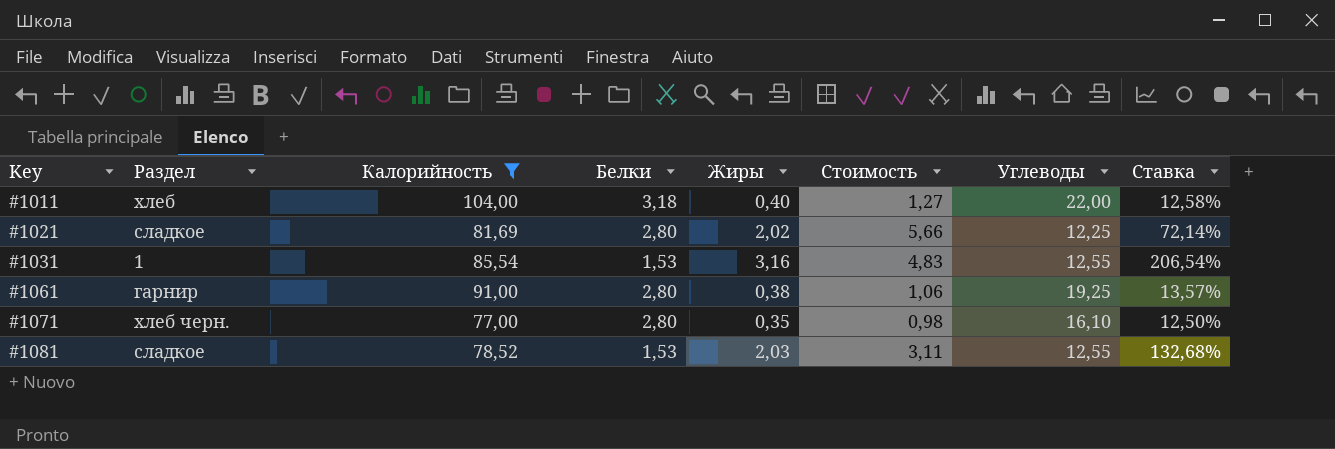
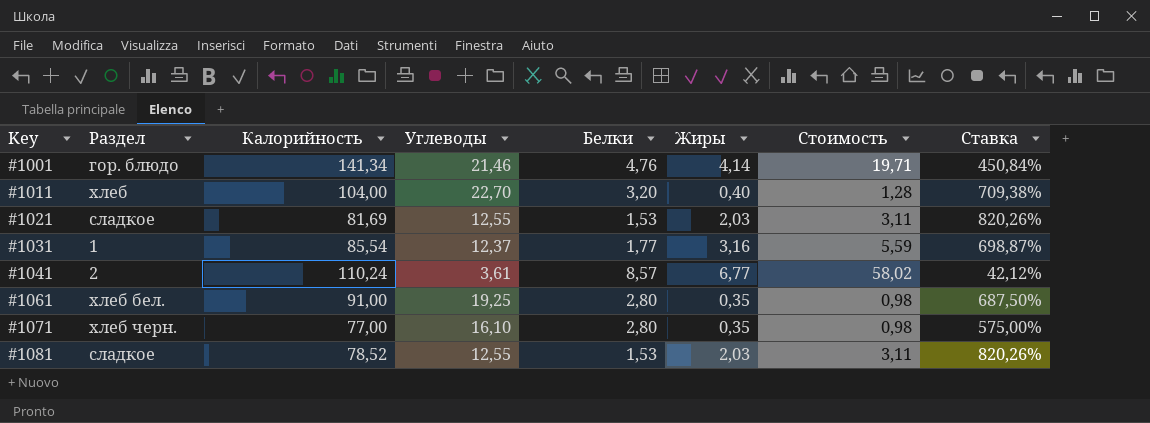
filter: Калорийность <= 104,00 -> none
column Углеводы | position: 7 -> 4
column Ставка | formula: [Жиры] / [Белки] -> [Углеводы] / [Белки]
#1011 | Углеводы: 22,00 -> 22,70
#1011 | Белки: 3,18 -> 3,20
#1011 | Стоимость: 1,27 -> 1,28
#1021 | Углеводы: 12,25 -> 12,55
#1021 | Белки: 2,80 -> 1,53
#1021 | Жиры: 2,02 -> 2,03
#1021 | Стоимость: 5,66 -> 3,11
#1031 | Углеводы: 12,55 -> 12,37
#1031 | Белки: 1,53 -> 1,77
#1031 | Стоимость: 4,83 -> 5,59
#1061 | Раздел: гарнир -> хлеб бел.
#1061 | Жиры: 0,38 -> 0,35
#1061 | Стоимость: 1,06 -> 0,98

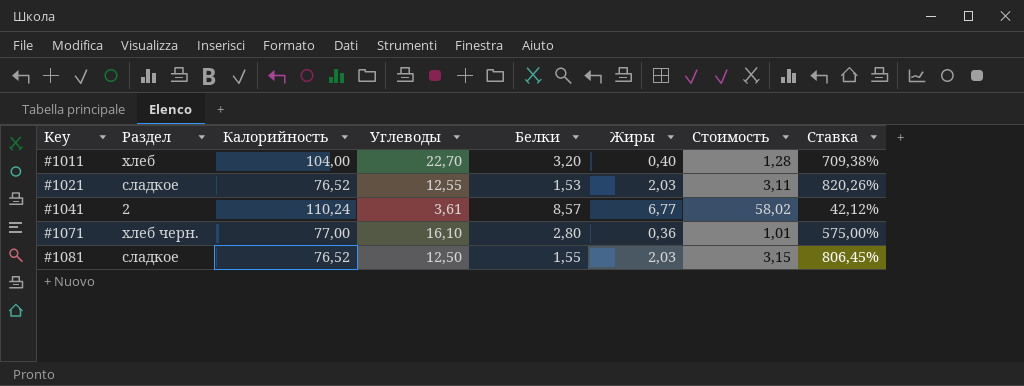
row #1001: гор. блюдо | 141,34 | 21,46 | 4,76 | 4,14 | 19,71 | 450,84% -> none
row #1031: 1 | 85,54 | 12,37 | 1,77 | 3,16 | 5,59 | 698,87% -> none
row #1061: хлеб бел. | 91,00 | 19,25 | 2,80 | 0,35 | 0,98 | 687,50% -> none
#1021 | Калорийность: 81,69 -> 76,52
#1071 | Жиры: 0,35 -> 0,36
#1071 | Стоимость: 0,98 -> 1,01
#1081 | Калорийность: 78,52 -> 76,52
#1081 | Углеводы: 12,55 -> 12,50
#1081 | Белки: 1,53 -> 1,55
#1081 | Стоимость: 3,11 -> 3,15
#1081 | Ставка: 820,26% -> 806,45%

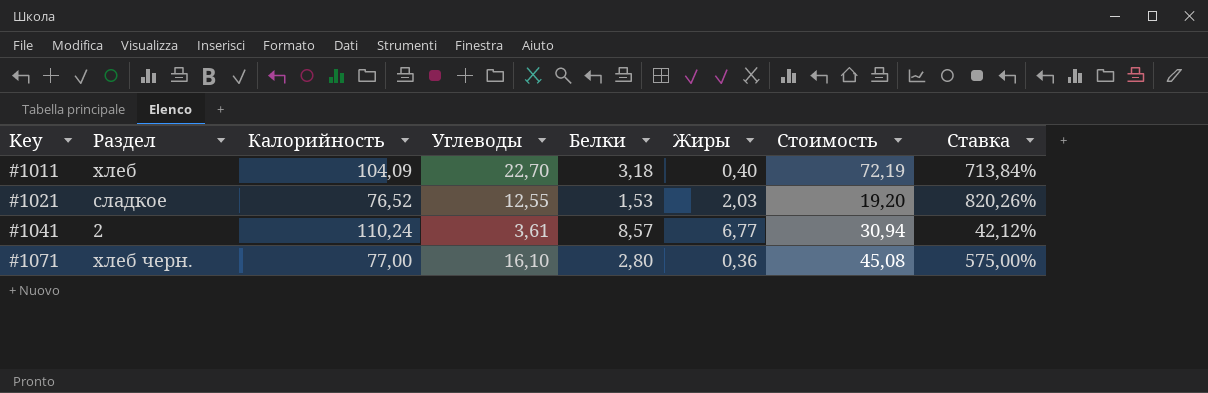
column Стоимость | formula: [Белки] * [Жиры] -> [Углеводы] * [Белки]
row #1081: сладкое | 76,52 | 12,50 | 1,55 | 2,03 | 3,15 | 806,45% -> none
#1011 | Калорийность: 104,00 -> 104,09
#1011 | Белки: 3,20 -> 3,18
#1011 | Ставка: 709,38% -> 713,84%

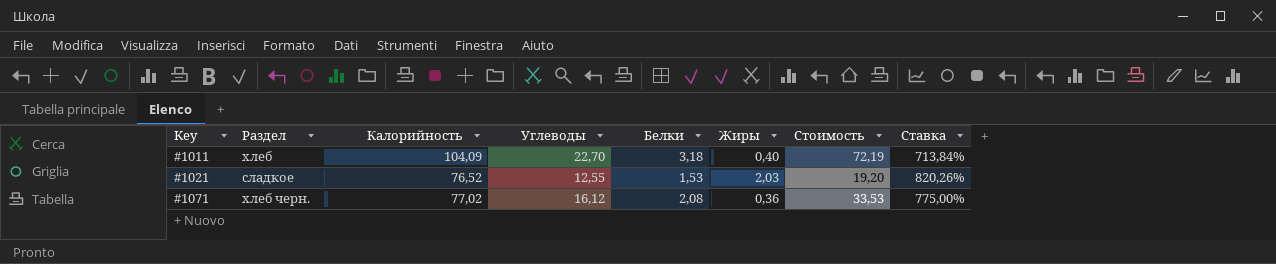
row #1041: 2 | 110,24 | 3,61 | 8,57 | 6,77 | 30,94 | 42,12% -> none
#1071 | Калорийность: 77,00 -> 77,02
#1071 | Углеводы: 16,10 -> 16,12
#1071 | Белки: 2,80 -> 2,08
#1071 | Стоимость: 45,08 -> 33,53
#1071 | Ставка: 575,00% -> 775,00%

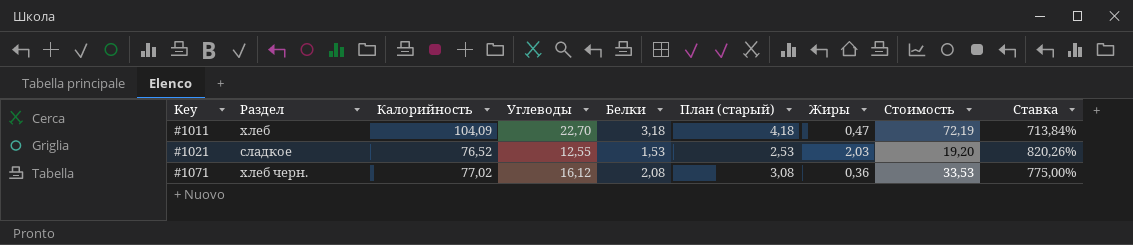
column План (старый) | formula: none -> [Белки] + 1
#1011 | Жиры: 0,40 -> 0,47

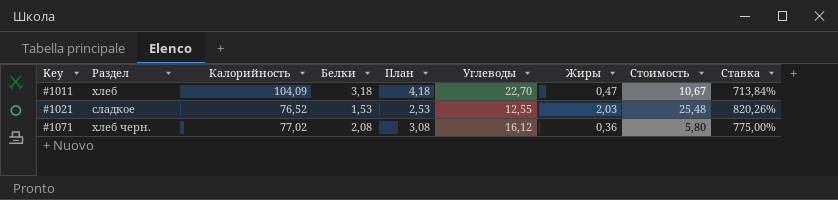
column name: План (старый) -> План
column Углеводы | position: 4 -> 6
column Стоимость | formula: [Углеводы] * [Белки] -> [Углеводы] * [Жиры]

